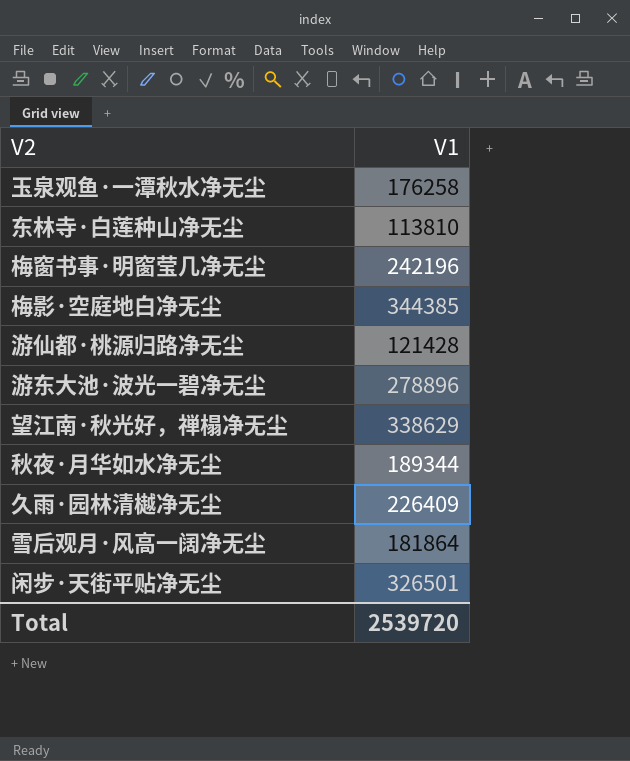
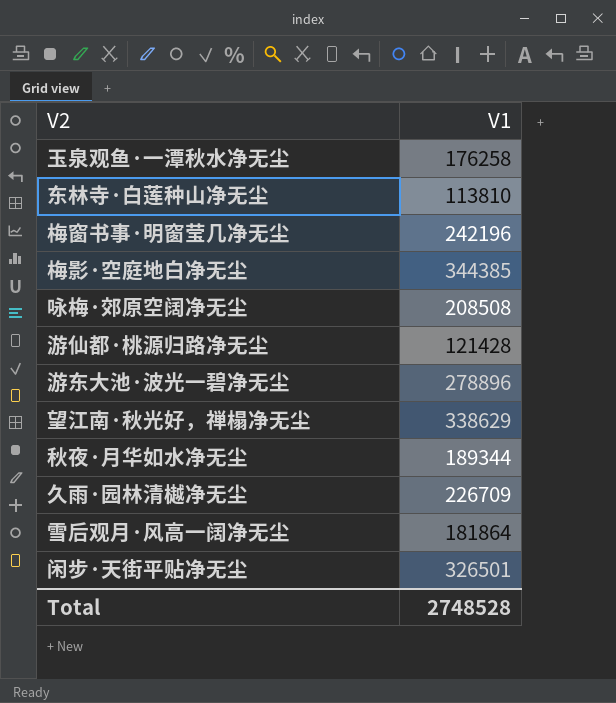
row 咏梅·郊原空阔净无尘: none -> 208508
久雨·园林清樾净无尘 | V1: 226409 -> 226709
Total | V1: 2539720 -> 2748528

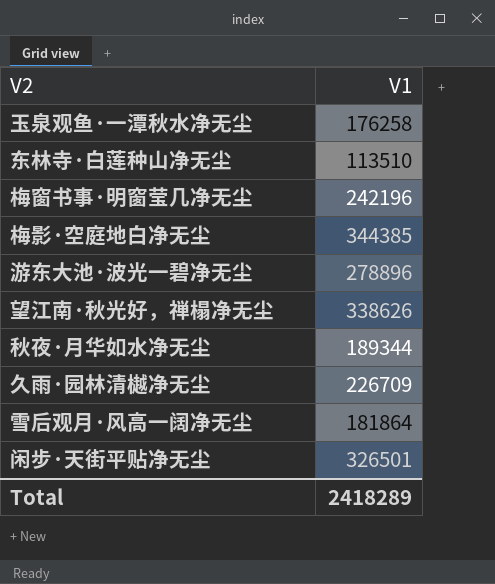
row 咏梅·郊原空阔净无尘: 208508 -> none
row 游仙都·桃源归路净无尘: 121428 -> none
东林寺·白莲种山净无尘 | V1: 113810 -> 113510
望江南·秋光好，禅榻净无尘 | V1: 338629 -> 338626
Total | V1: 2748528 -> 2418289

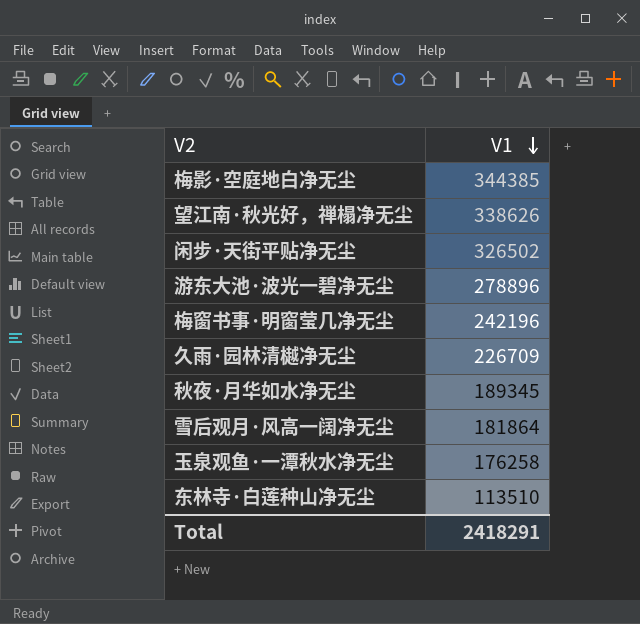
row order: none -> V1 descending
闲步·天街平贴净无尘 | V1: 326501 -> 326502
秋夜·月华如水净无尘 | V1: 189344 -> 189345
Total | V1: 2418289 -> 2418291

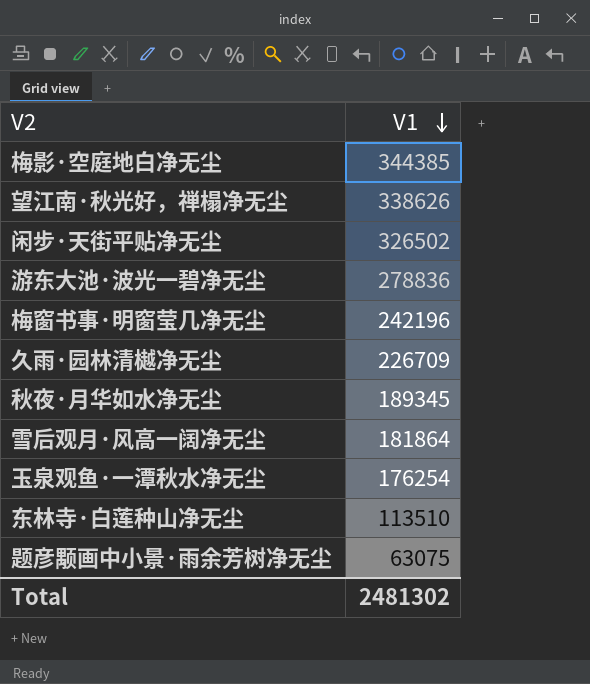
游东大池·波光一碧净无尘 | V1: 278896 -> 278836
玉泉观鱼·一潭秋水净无尘 | V1: 176258 -> 176254
row 题彦颙画中小景·雨余芳树净无尘: none -> 63075
Total | V1: 2418291 -> 2481302

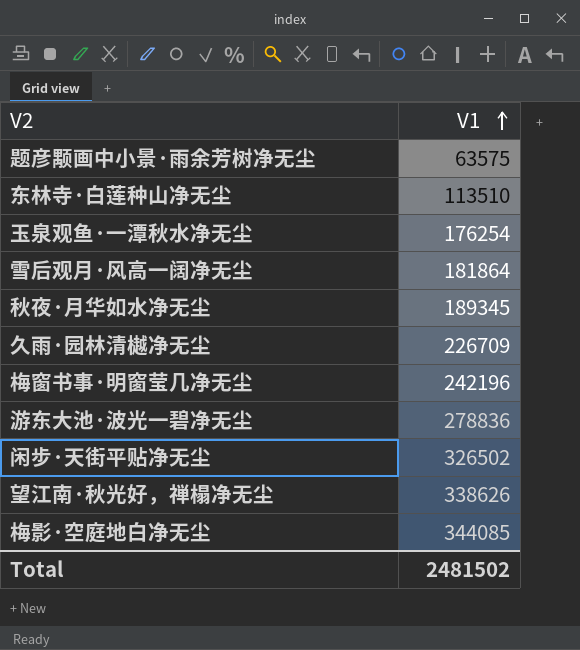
row order: V1 descending -> V1 ascending
题彦颙画中小景·雨余芳树净无尘 | V1: 63075 -> 63575
梅影·空庭地白净无尘 | V1: 344385 -> 344085
Total | V1: 2481302 -> 2481502

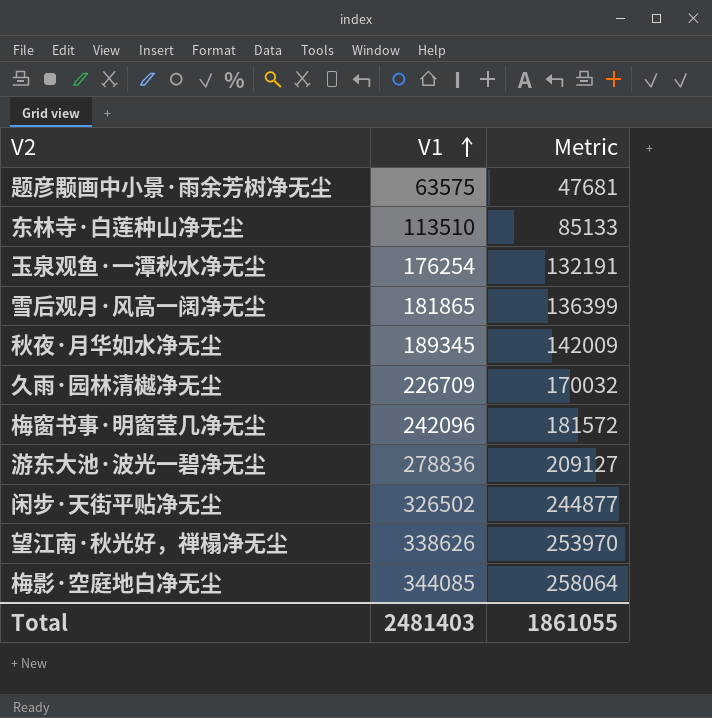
column Metric | formula: none -> [V1] * 0.75
雪后观月·风高一阔净无尘 | V1: 181864 -> 181865
梅窗书事·明窗莹几净无尘 | V1: 242196 -> 242096
Total | V1: 2481502 -> 2481403

